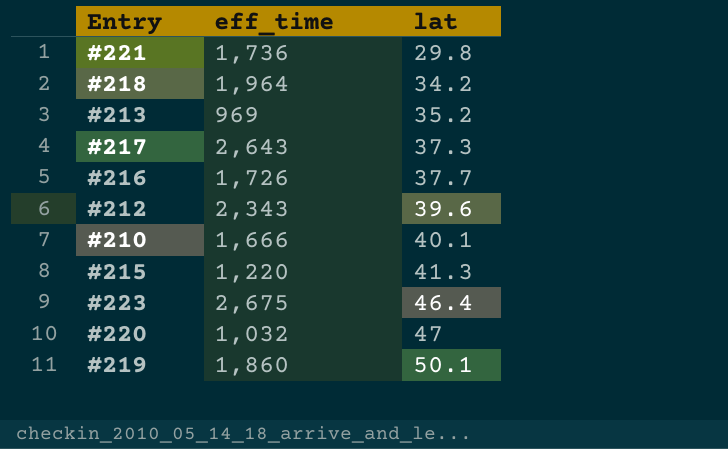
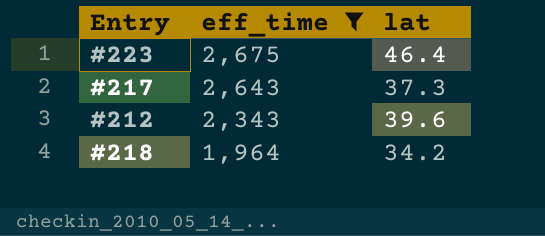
filter: none -> eff_time >= 1,964
row order: lat ascending -> eff_time descending

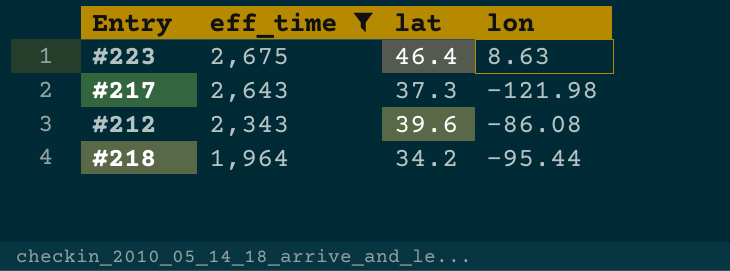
column lon | position: none -> 4

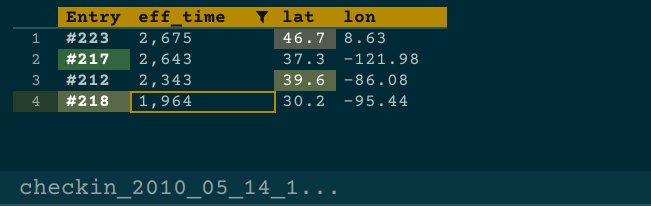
#223 | lat: 46.4 -> 46.7
#218 | lat: 34.2 -> 30.2

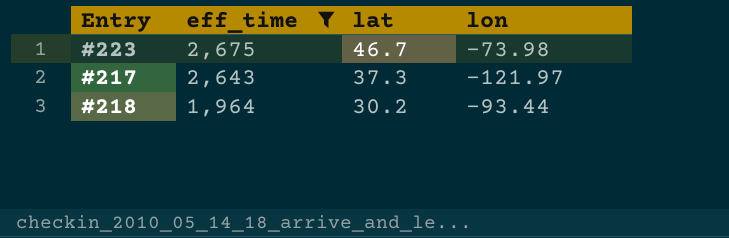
row #212: 2,343 | 39.6 | -86.08 -> none
#223 | lon: 8.63 -> -73.98
#217 | lon: -121.98 -> -121.97
#218 | lon: -95.44 -> -93.44

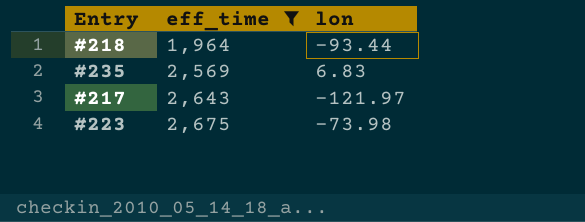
row order: eff_time descending -> eff_time ascending
column lat | position: 3 -> none
row #235: none -> 2,569 | 6.83

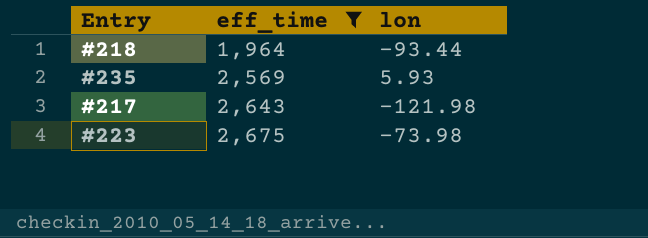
#235 | lon: 6.83 -> 5.93
#217 | lon: -121.97 -> -121.98

